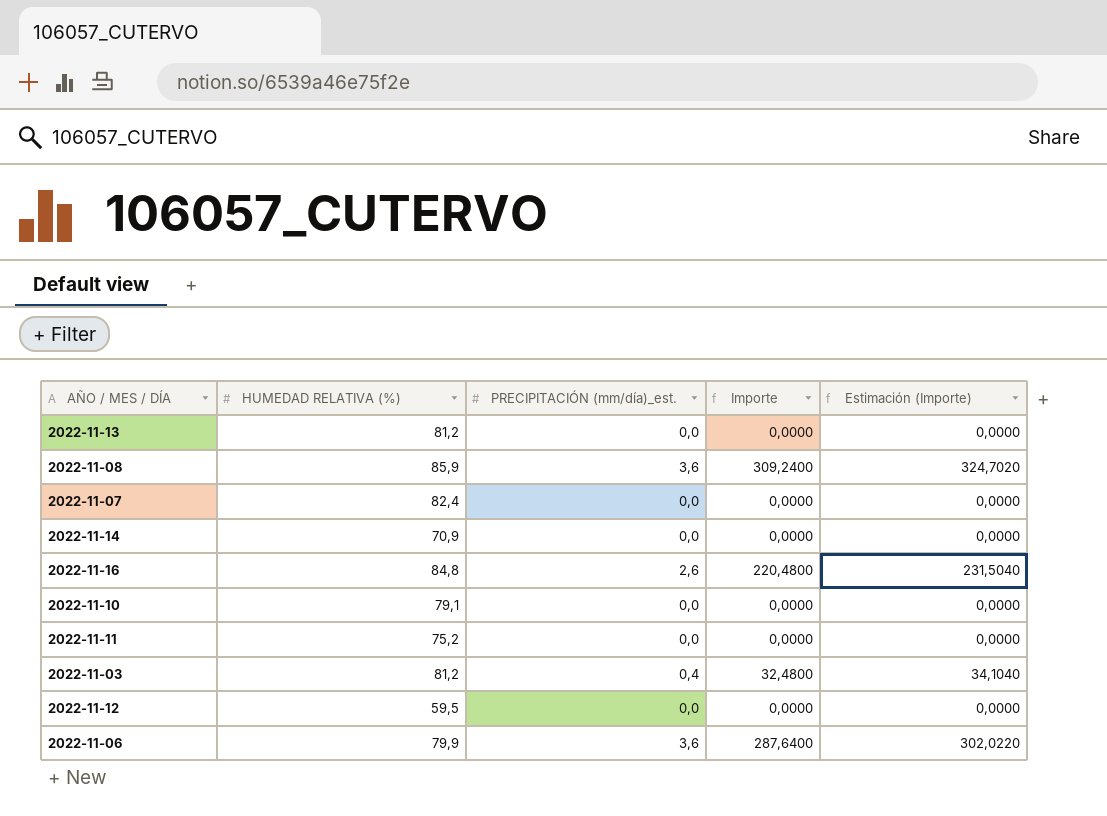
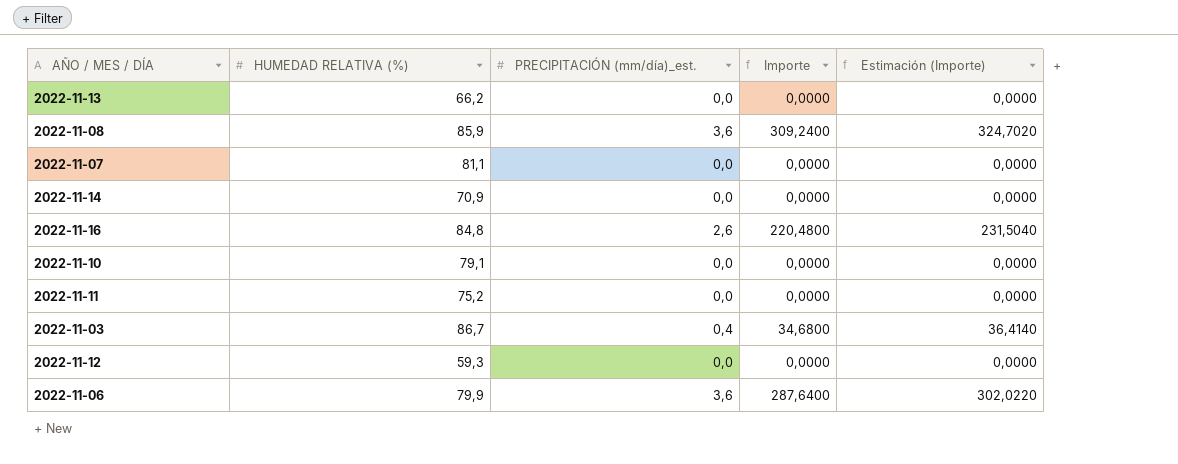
2022-11-13 | HUMEDAD RELATIVA (%): 81,2 -> 66,2
2022-11-07 | HUMEDAD RELATIVA (%): 82,4 -> 81,1
2022-11-03 | HUMEDAD RELATIVA (%): 81,2 -> 86,7
2022-11-03 | Importe: 32,4800 -> 34,6800
2022-11-03 | Estimación (Importe): 34,1040 -> 36,4140
2022-11-12 | HUMEDAD RELATIVA (%): 59,5 -> 59,3

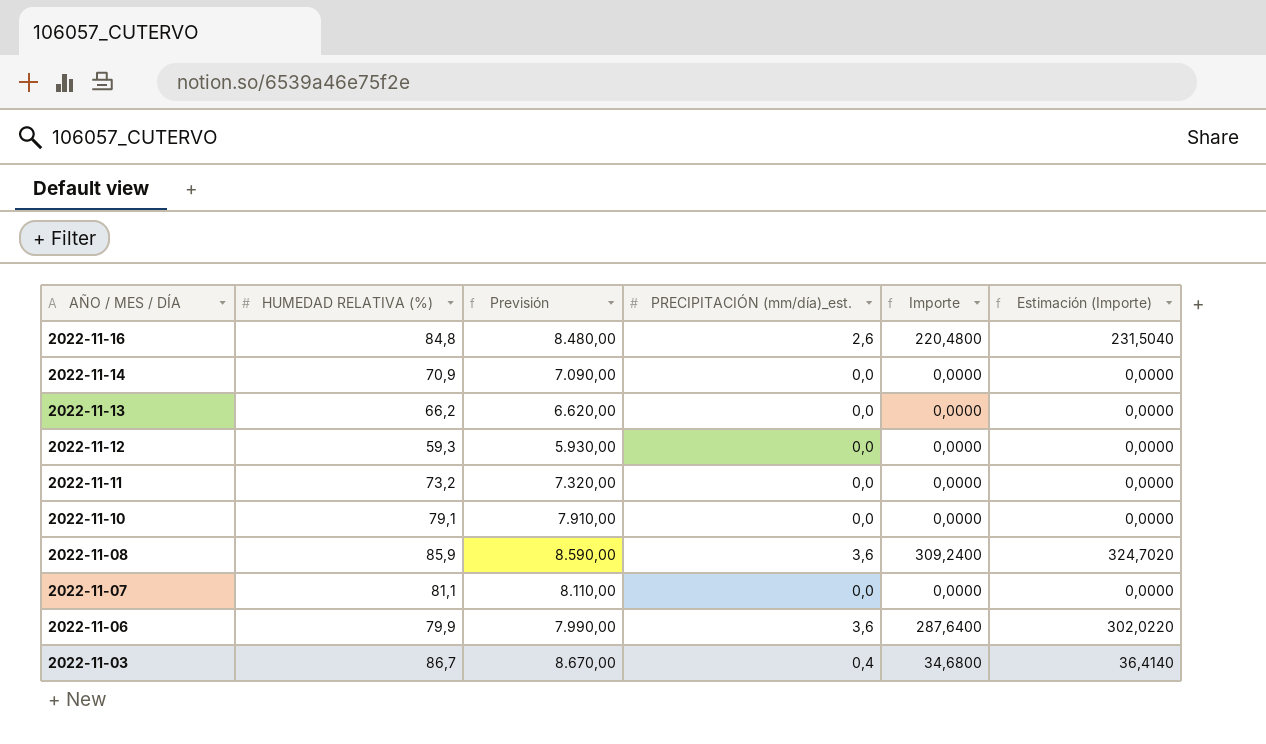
row order: none -> AÑO / MES / DÍA descending
column Previsión | formula: none -> [HUMEDAD RELATIVA (%)] * 100
2022-11-11 | HUMEDAD RELATIVA (%): 75,2 -> 73,2

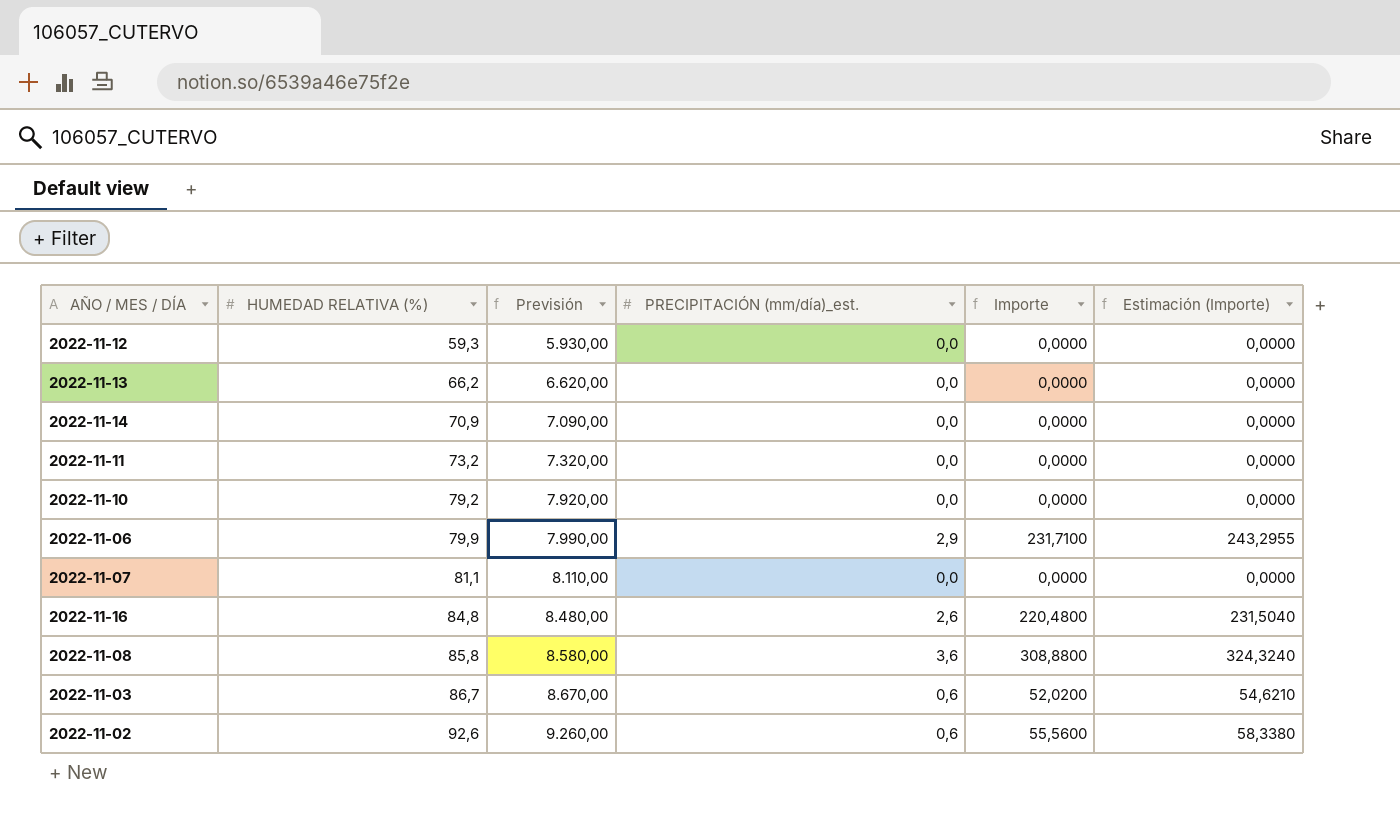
row order: AÑO / MES / DÍA descending -> HUMEDAD RELATIVA (%) ascending
2022-11-10 | HUMEDAD RELATIVA (%): 79,1 -> 79,2
2022-11-10 | Previsión: 7.910,00 -> 7.920,00
2022-11-06 | PRECIPITACIÓN (mm/día)_est.: 3,6 -> 2,9
2022-11-06 | Importe: 287,6400 -> 231,7100
2022-11-06 | Estimación (Importe): 302,0220 -> 243,2955
2022-11-08 | HUMEDAD RELATIVA (%): 85,9 -> 85,8
2022-11-08 | Previsión: 8.590,00 -> 8.580,00
2022-11-08 | Importe: 309,2400 -> 308,8800
2022-11-08 | Estimación (Importe): 324,7020 -> 324,3240
2022-11-03 | PRECIPITACIÓN (mm/día)_est.: 0,4 -> 0,6
2022-11-03 | Importe: 34,6800 -> 52,0200
2022-11-03 | Estimación (Importe): 36,4140 -> 54,6210
row 2022-11-02: none -> 92,6 | 9.260,00 | 0,6 | 55,5600 | 58,3380

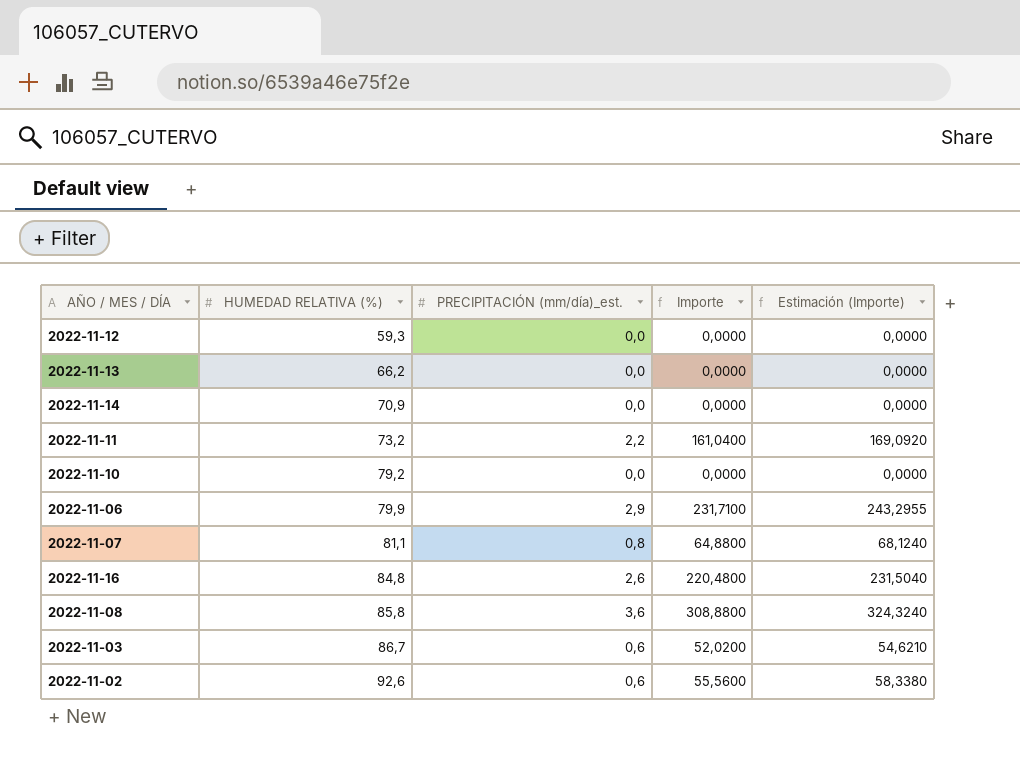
column Previsión | formula: [HUMEDAD RELATIVA (%)] * 100 -> none
2022-11-11 | PRECIPITACIÓN (mm/día)_est.: 0,0 -> 2,2
2022-11-11 | Importe: 0,0000 -> 161,0400
2022-11-11 | Estimación (Importe): 0,0000 -> 169,0920
2022-11-07 | PRECIPITACIÓN (mm/día)_est.: 0,0 -> 0,8
2022-11-07 | Importe: 0,0000 -> 64,8800
2022-11-07 | Estimación (Importe): 0,0000 -> 68,1240

